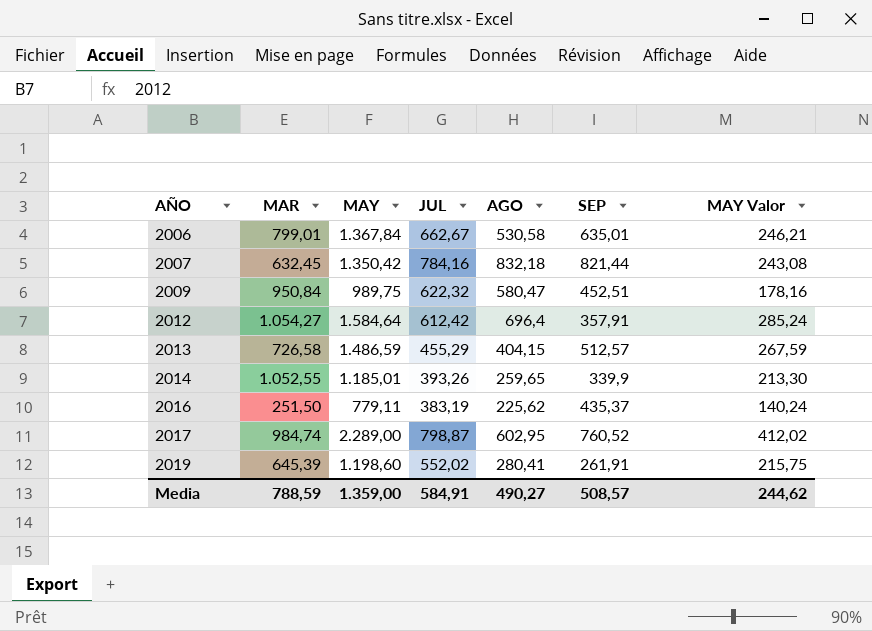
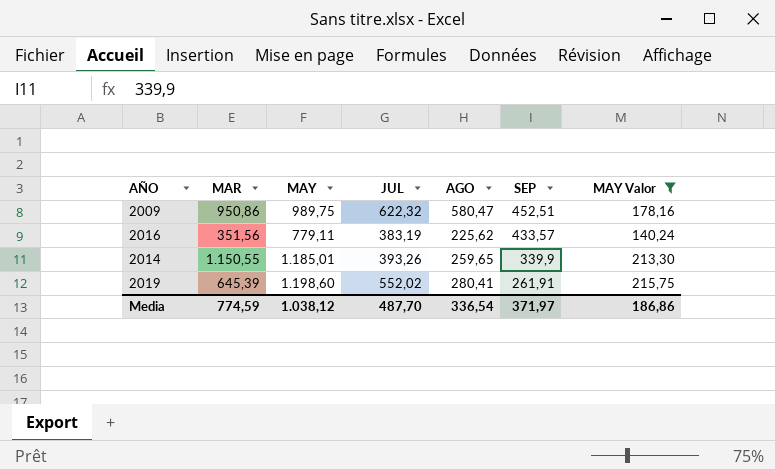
filter: none -> MAY Valor <= 215,75
row order: AÑO ascending -> SEP descending
2009 | MAR: 950,84 -> 950,86
2016 | MAR: 251,50 -> 351,56
2016 | SEP: 435,37 -> 433,57
2014 | MAR: 1.052,55 -> 1.150,55
Media | MAR: 788,59 -> 774,59
Media | MAY: 1.359,00 -> 1.038,12
Media | JUL: 584,91 -> 487,70
Media | AGO: 490,27 -> 336,54
Media | SEP: 508,57 -> 371,97
Media | MAY Valor: 244,62 -> 186,86

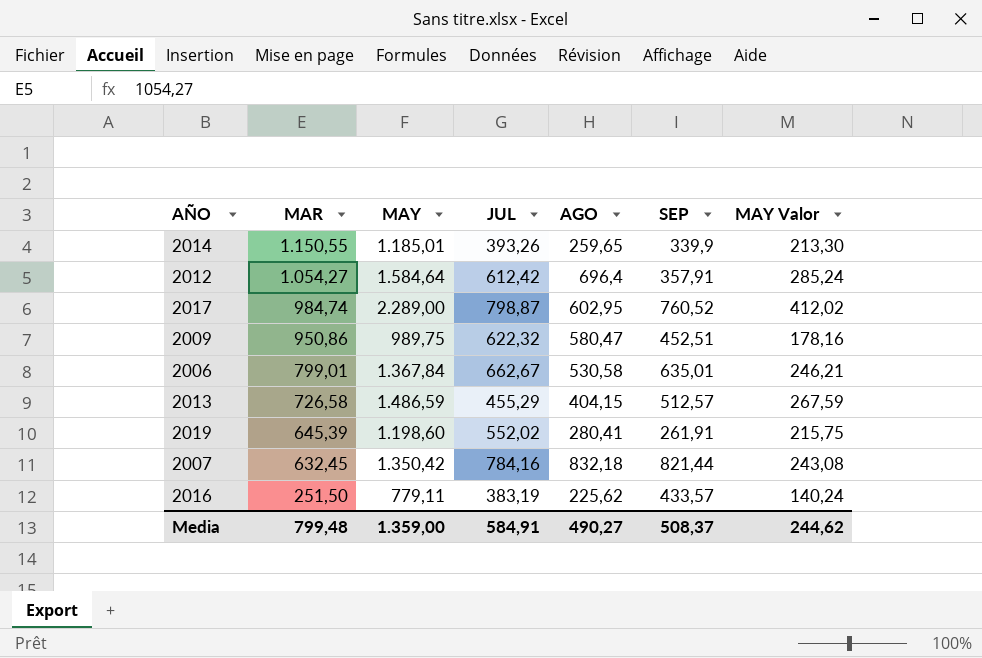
filter: MAY Valor <= 215,75 -> none
row order: SEP descending -> MAR descending
2016 | MAR: 351,56 -> 251,50
Media | MAR: 774,59 -> 799,48
Media | MAY: 1.038,12 -> 1.359,00
Media | JUL: 487,70 -> 584,91
Media | AGO: 336,54 -> 490,27
Media | SEP: 371,97 -> 508,37
Media | MAY Valor: 186,86 -> 244,62

